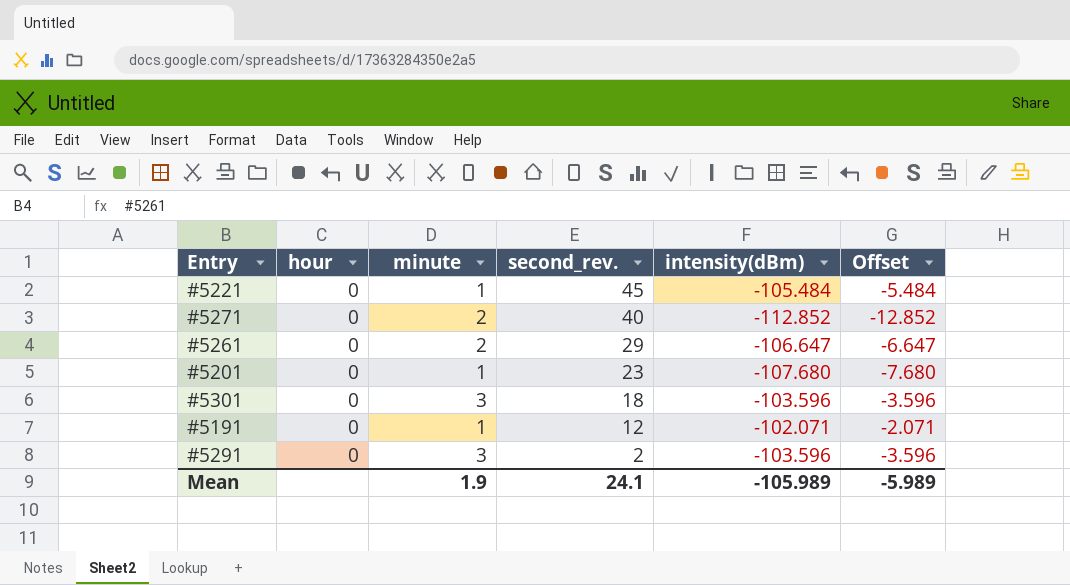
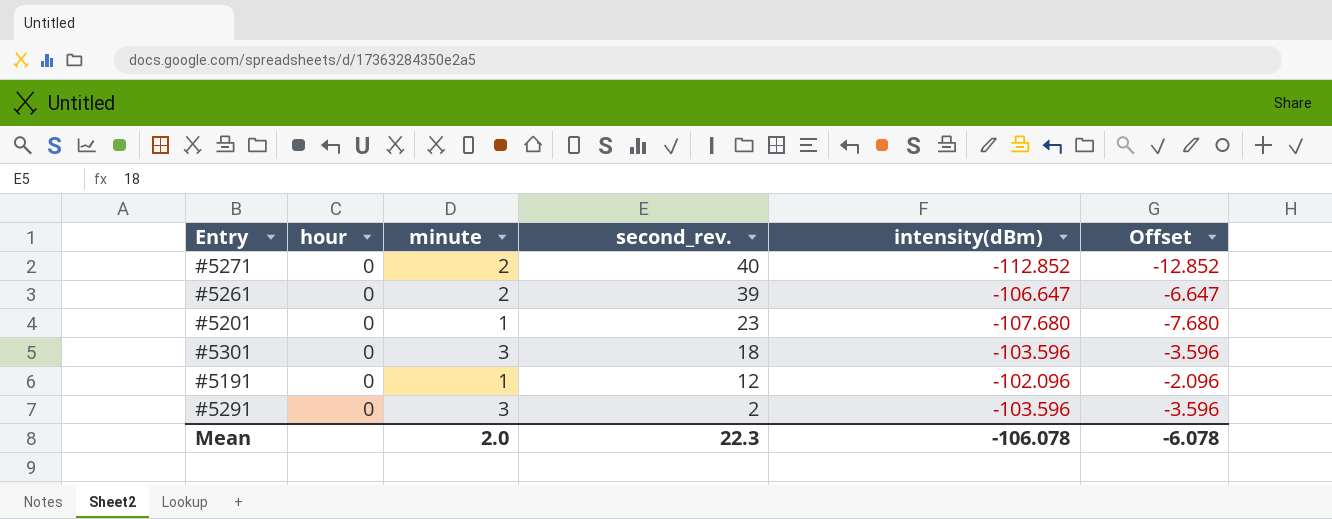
row #5221: 0 | 1 | 45 | -105.484 | -5.484 -> none
#5261 | second_rev.: 29 -> 39
#5191 | intensity(dBm): -102.071 -> -102.096
#5191 | Offset: -2.071 -> -2.096
Mean | minute: 1.9 -> 2.0
Mean | second_rev.: 24.1 -> 22.3
Mean | intensity(dBm): -105.989 -> -106.078
Mean | Offset: -5.989 -> -6.078

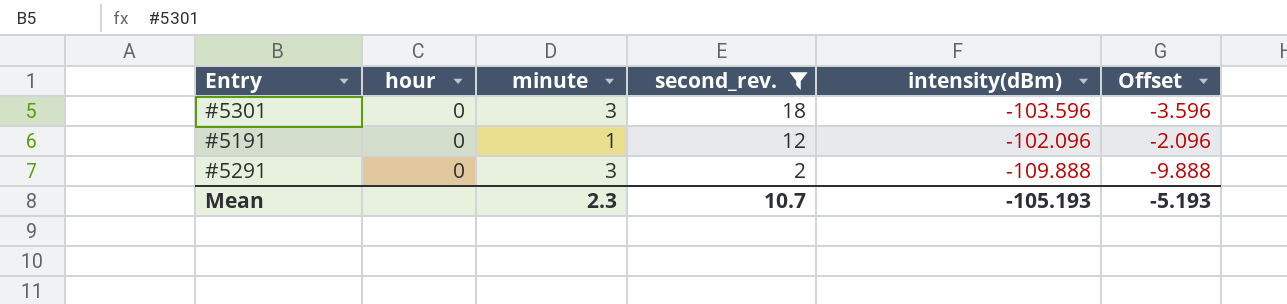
filter: none -> second_rev. <= 18
#5291 | intensity(dBm): -103.596 -> -109.888
#5291 | Offset: -3.596 -> -9.888
Mean | minute: 2.0 -> 2.3
Mean | second_rev.: 22.3 -> 10.7
Mean | intensity(dBm): -106.078 -> -105.193
Mean | Offset: -6.078 -> -5.193

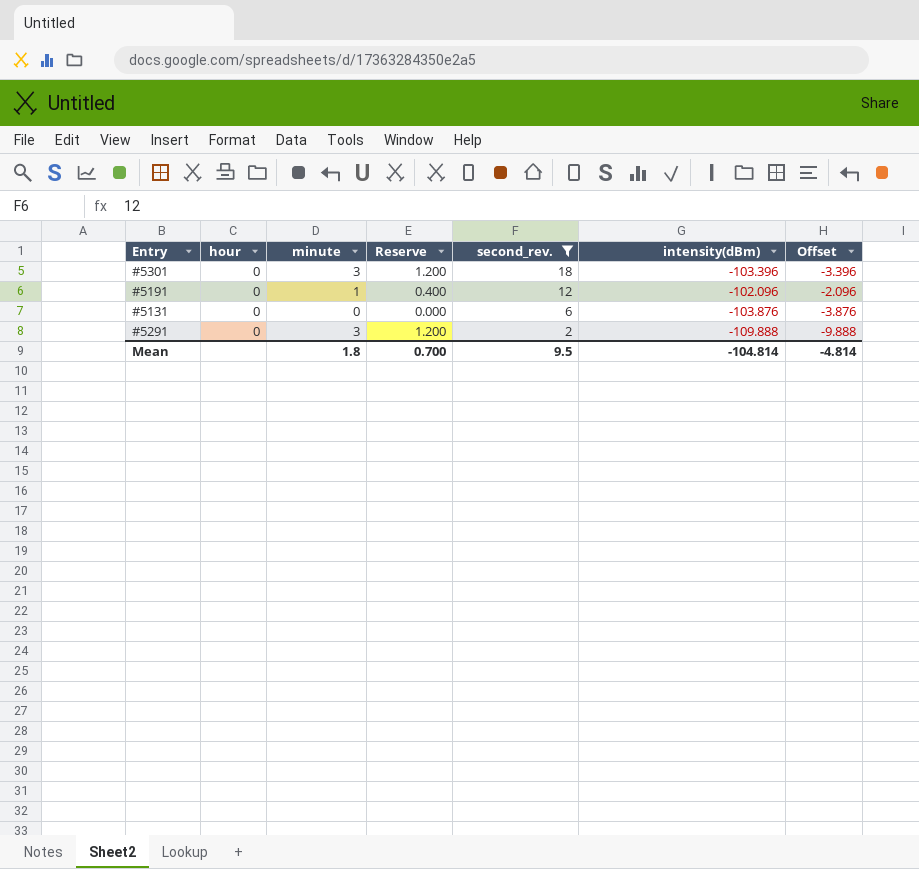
column Reserve | formula: none -> [minute] * 0.4
#5301 | intensity(dBm): -103.596 -> -103.396
#5301 | Offset: -3.596 -> -3.396
row #5131: none -> 0 | 0 | 0.000 | 6 | -103.876 | -3.876
Mean | minute: 2.3 -> 1.8
Mean | second_rev.: 10.7 -> 9.5
Mean | intensity(dBm): -105.193 -> -104.814
Mean | Offset: -5.193 -> -4.814

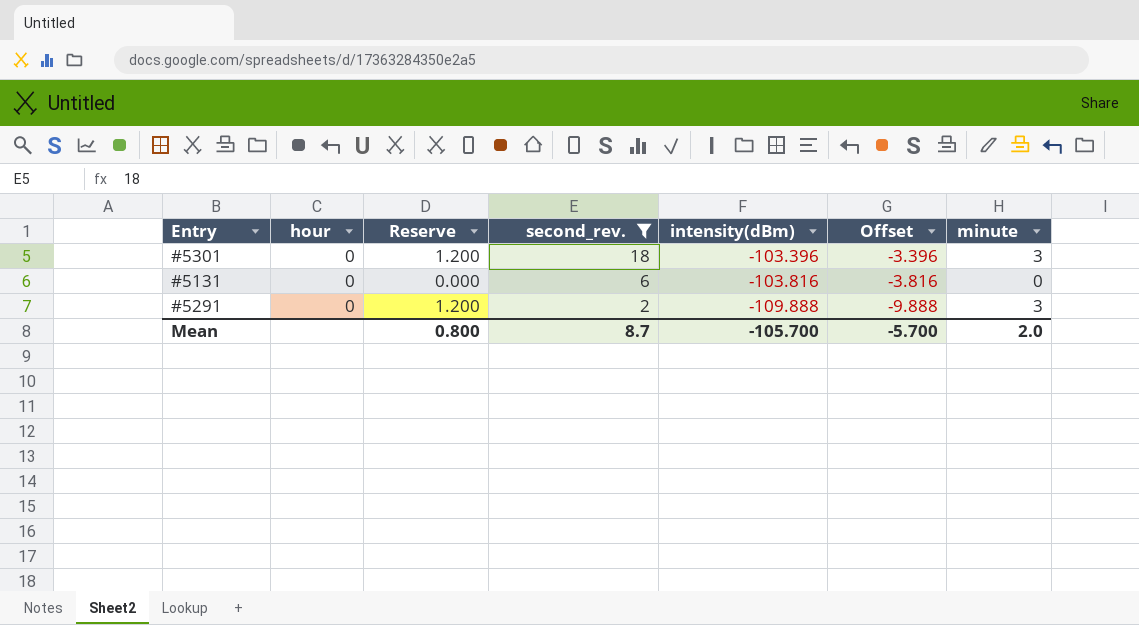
column minute | position: 3 -> 7
row #5191: 0 | 1 | 0.400 | 12 | -102.096 | -2.096 -> none
#5131 | intensity(dBm): -103.876 -> -103.816
#5131 | Offset: -3.876 -> -3.816
Mean | Reserve: 0.700 -> 0.800
Mean | second_rev.: 9.5 -> 8.7
Mean | intensity(dBm): -104.814 -> -105.700
Mean | Offset: -4.814 -> -5.700
Mean | minute: 1.8 -> 2.0

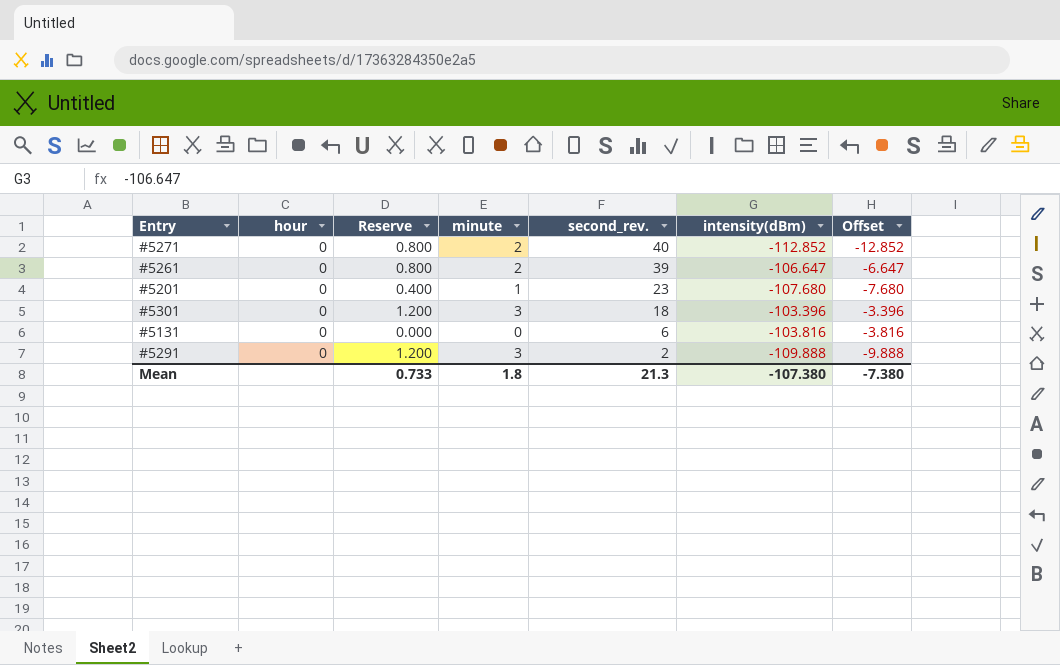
filter: second_rev. <= 18 -> none
column minute | position: 7 -> 4
Mean | Reserve: 0.800 -> 0.733
Mean | minute: 2.0 -> 1.8
Mean | second_rev.: 8.7 -> 21.3
Mean | intensity(dBm): -105.700 -> -107.380
Mean | Offset: -5.700 -> -7.380

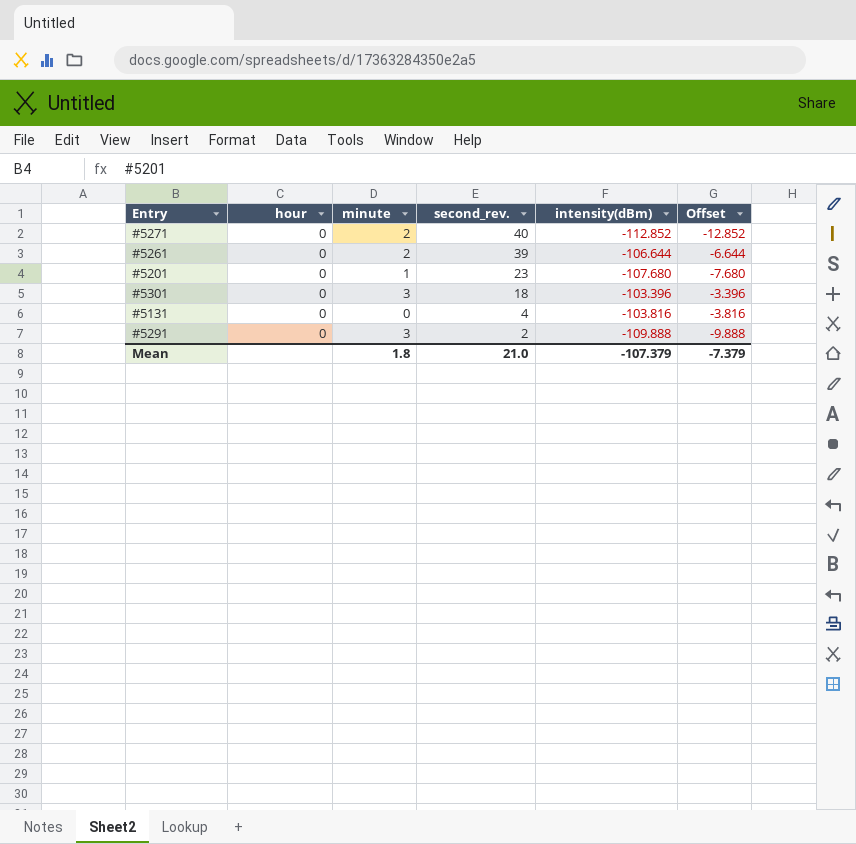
column Reserve | formula: [minute] * 0.4 -> none
#5261 | intensity(dBm): -106.647 -> -106.644
#5261 | Offset: -6.647 -> -6.644
#5131 | second_rev.: 6 -> 4
Mean | second_rev.: 21.3 -> 21.0
Mean | intensity(dBm): -107.380 -> -107.379
Mean | Offset: -7.380 -> -7.379

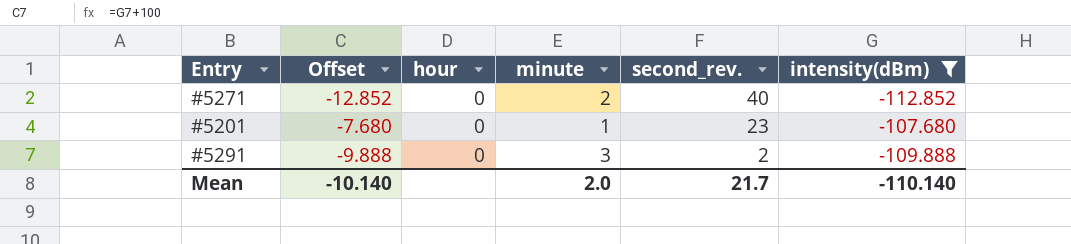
filter: none -> intensity(dBm) <= -107.680
column Offset | position: 6 -> 2
Mean | Offset: -7.379 -> -10.140
Mean | minute: 1.8 -> 2.0
Mean | second_rev.: 21.0 -> 21.7
Mean | intensity(dBm): -107.379 -> -110.140

